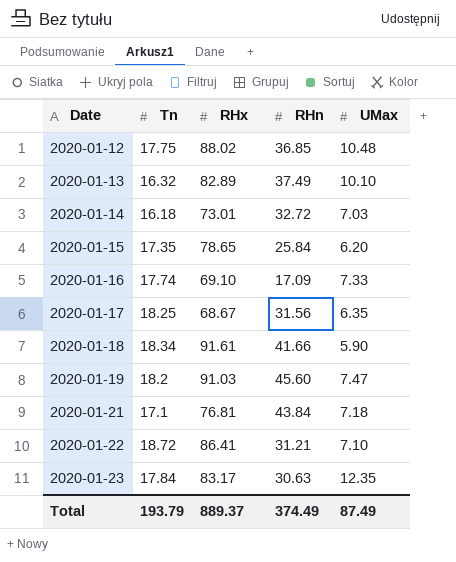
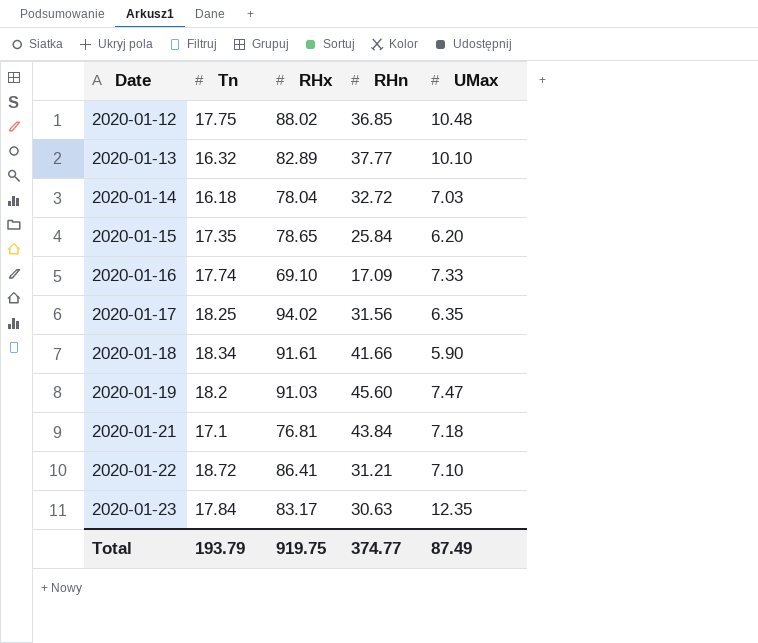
2020-01-13 | RHn: 37.49 -> 37.77
2020-01-14 | RHx: 73.01 -> 78.04
2020-01-17 | RHx: 68.67 -> 94.02
Total | RHx: 889.37 -> 919.75
Total | RHn: 374.49 -> 374.77

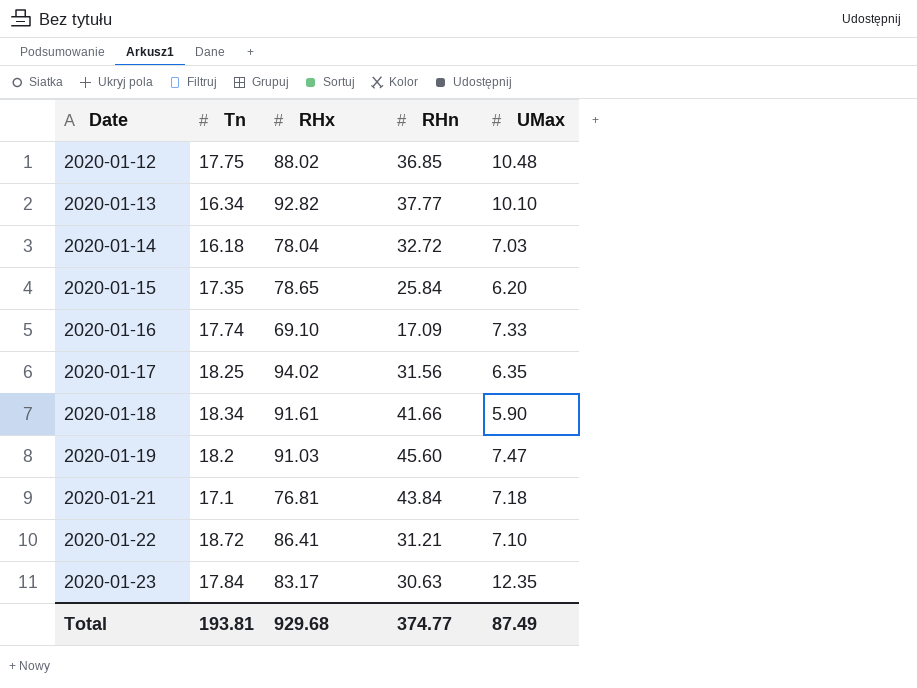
2020-01-13 | Tn: 16.32 -> 16.34
2020-01-13 | RHx: 82.89 -> 92.82
Total | Tn: 193.79 -> 193.81
Total | RHx: 919.75 -> 929.68

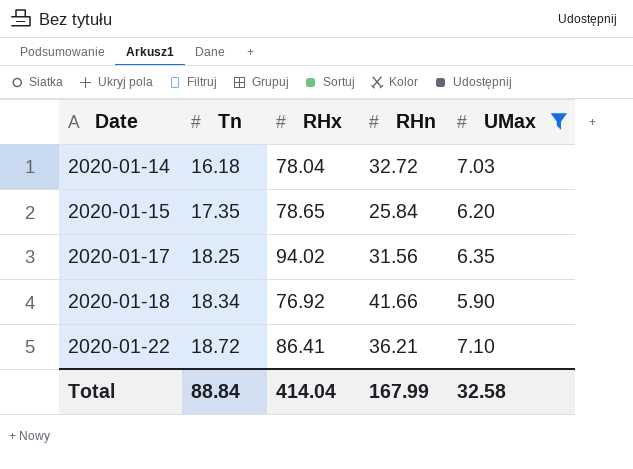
filter: none -> UMax <= 7.10
2020-01-18 | RHx: 91.61 -> 76.92
2020-01-22 | RHn: 31.21 -> 36.21
Total | Tn: 193.81 -> 88.84
Total | RHx: 929.68 -> 414.04
Total | RHn: 374.77 -> 167.99
Total | UMax: 87.49 -> 32.58

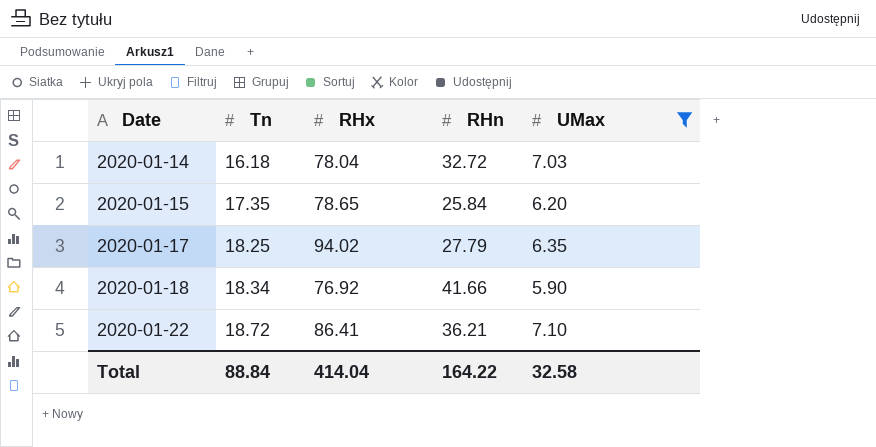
2020-01-17 | RHn: 31.56 -> 27.79
Total | RHn: 167.99 -> 164.22

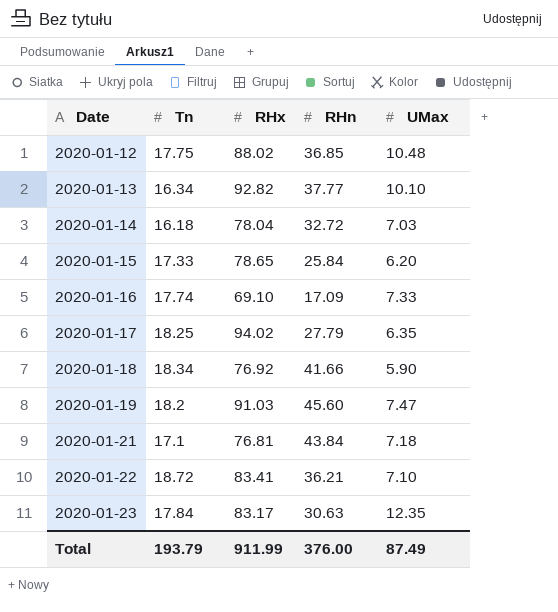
filter: UMax <= 7.10 -> none
2020-01-15 | Tn: 17.35 -> 17.33
2020-01-22 | RHx: 86.41 -> 83.41
Total | Tn: 88.84 -> 193.79
Total | RHx: 414.04 -> 911.99
Total | RHn: 164.22 -> 376.00
Total | UMax: 32.58 -> 87.49

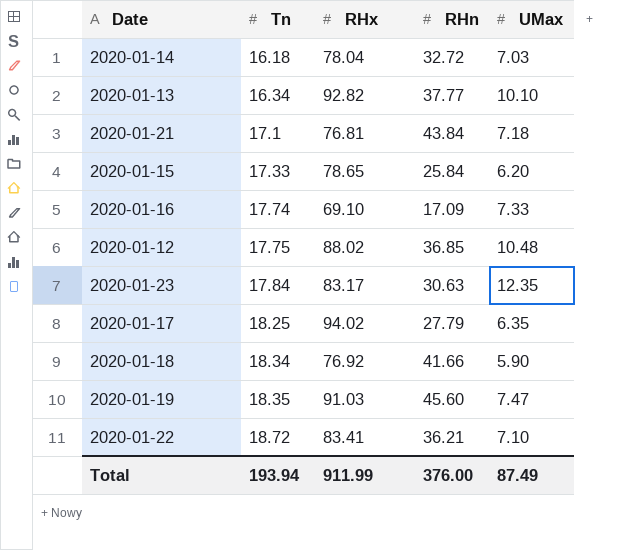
row order: Date ascending -> Tn ascending
2020-01-19 | Tn: 18.2 -> 18.35
Total | Tn: 193.79 -> 193.94

